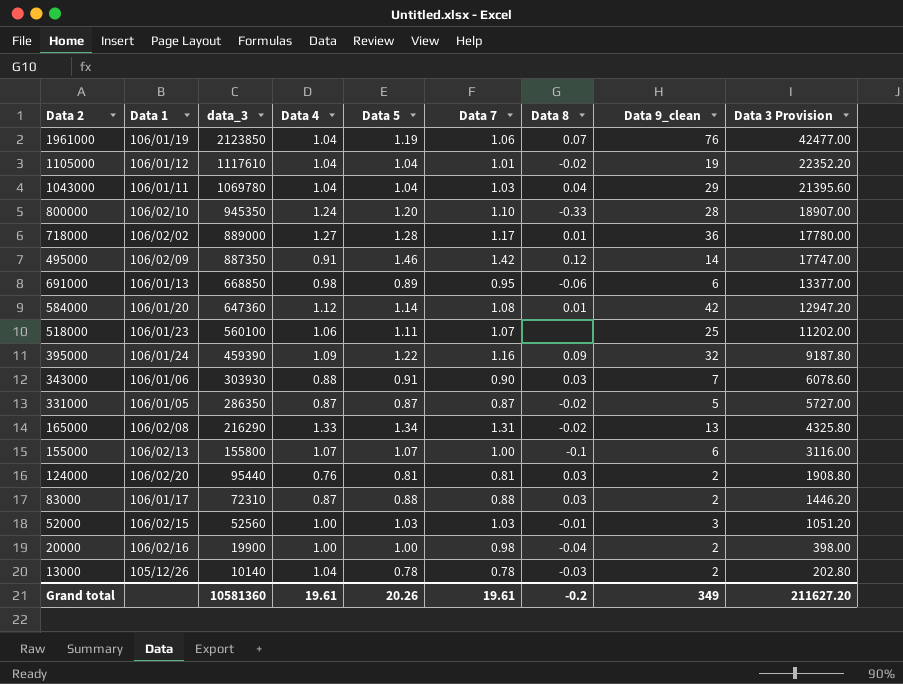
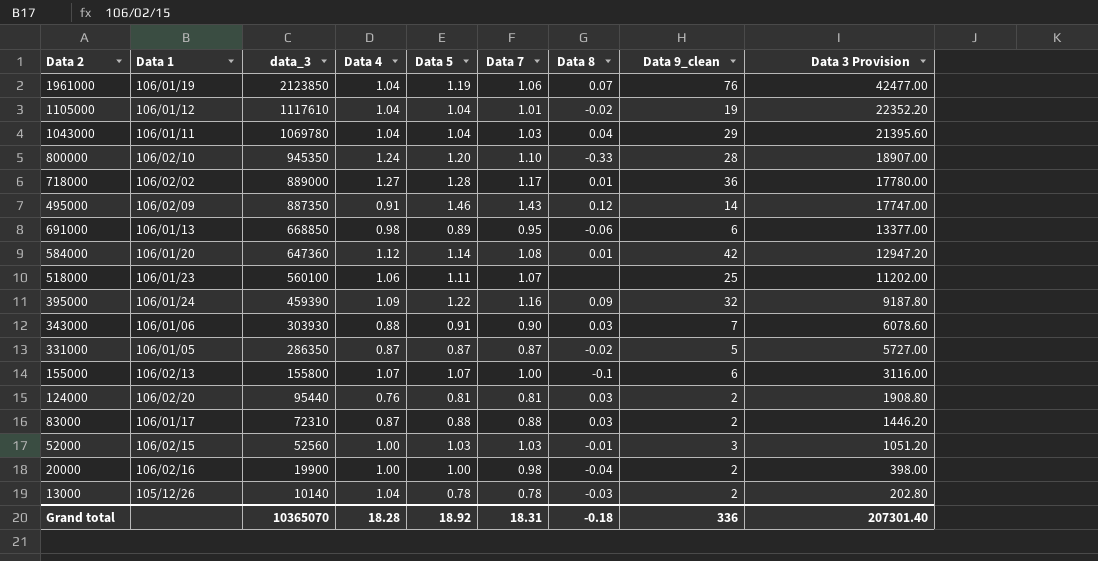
row 165000: 106/02/08 | 216290 | 1.33 | 1.34 | 1.31 | -0.02 | 13 | 4325.80 -> none
495000 | Data 7: 1.42 -> 1.43
Grand total | data_3: 10581360 -> 10365070
Grand total | Data 4: 19.61 -> 18.28
Grand total | Data 5: 20.26 -> 18.92
Grand total | Data 7: 19.61 -> 18.31
Grand total | Data 8: -0.2 -> -0.18
Grand total | Data 9_clean: 349 -> 336
Grand total | Data 3 Provision: 211627.20 -> 207301.40

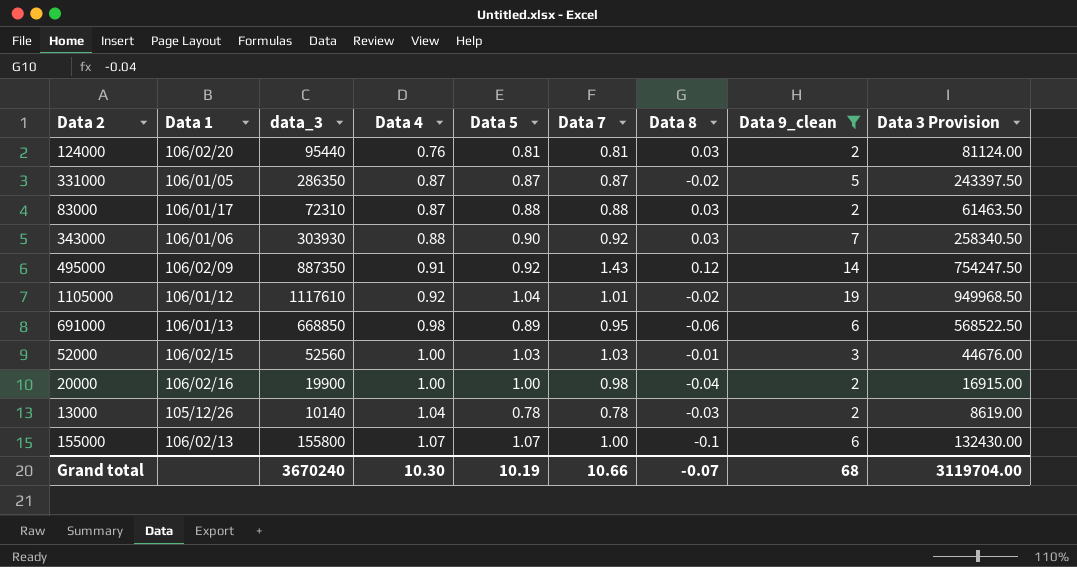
filter: none -> Data 9_clean <= 19
row order: data_3 descending -> Data 4 ascending
column Data 3 Provision | formula: [data_3] * 0.02 -> [data_3] * 0.85
343000 | Data 5: 0.91 -> 0.90
343000 | Data 7: 0.90 -> 0.92
495000 | Data 5: 1.46 -> 0.92
1105000 | Data 4: 1.04 -> 0.92
Grand total | data_3: 10365070 -> 3670240
Grand total | Data 4: 18.28 -> 10.30
Grand total | Data 5: 18.92 -> 10.19
Grand total | Data 7: 18.31 -> 10.66
Grand total | Data 8: -0.18 -> -0.07
Grand total | Data 9_clean: 336 -> 68
Grand total | Data 3 Provision: 207301.40 -> 3119704.00

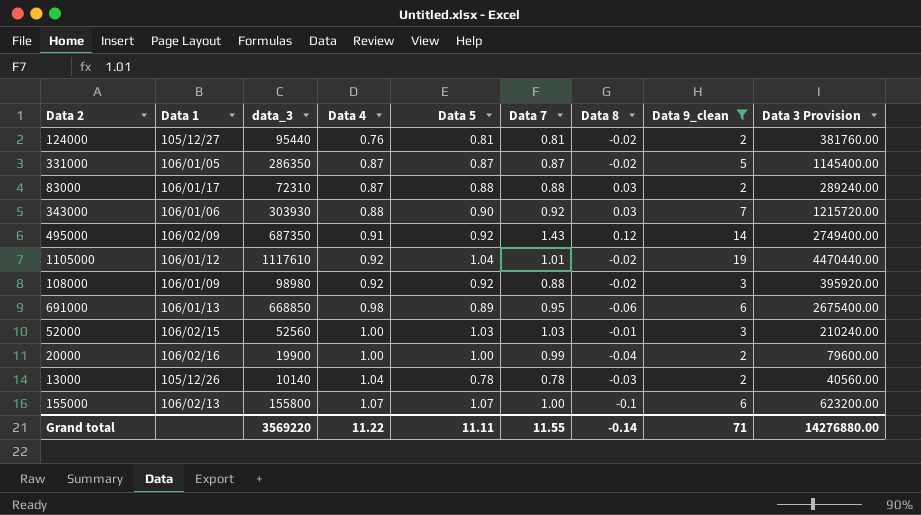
column Data 3 Provision | formula: [data_3] * 0.85 -> [data_3] * 4
124000 | Data 1: 106/02/20 -> 105/12/27
124000 | Data 8: 0.03 -> -0.02
495000 | data_3: 887350 -> 687350
row 108000: none -> 106/01/09 | 98980 | 0.92 | 0.92 | 0.88 | -0.02 | 3 | 395920.00
20000 | Data 7: 0.98 -> 0.99
Grand total | data_3: 3670240 -> 3569220
Grand total | Data 4: 10.30 -> 11.22
Grand total | Data 5: 10.19 -> 11.11
Grand total | Data 7: 10.66 -> 11.55
Grand total | Data 8: -0.07 -> -0.14
Grand total | Data 9_clean: 68 -> 71
Grand total | Data 3 Provision: 3119704.00 -> 14276880.00

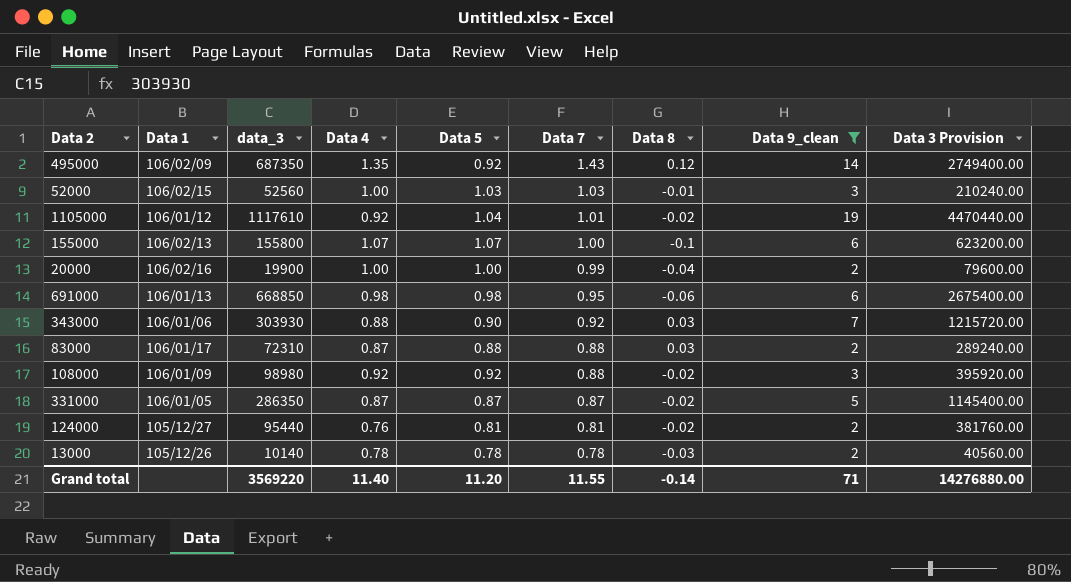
row order: Data 4 ascending -> Data 7 descending
495000 | Data 4: 0.91 -> 1.35
691000 | Data 5: 0.89 -> 0.98
13000 | Data 4: 1.04 -> 0.78
Grand total | Data 4: 11.22 -> 11.40
Grand total | Data 5: 11.11 -> 11.20

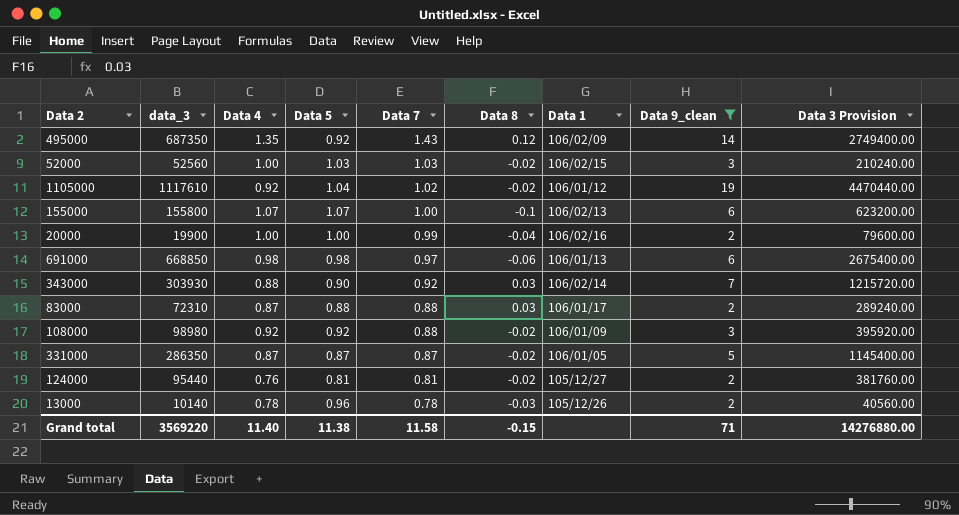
column Data 1 | position: 2 -> 7
52000 | Data 8: -0.01 -> -0.02
1105000 | Data 7: 1.01 -> 1.02
691000 | Data 7: 0.95 -> 0.97
343000 | Data 1: 106/01/06 -> 106/02/14
13000 | Data 5: 0.78 -> 0.96
Grand total | Data 5: 11.20 -> 11.38
Grand total | Data 7: 11.55 -> 11.58
Grand total | Data 8: -0.14 -> -0.15

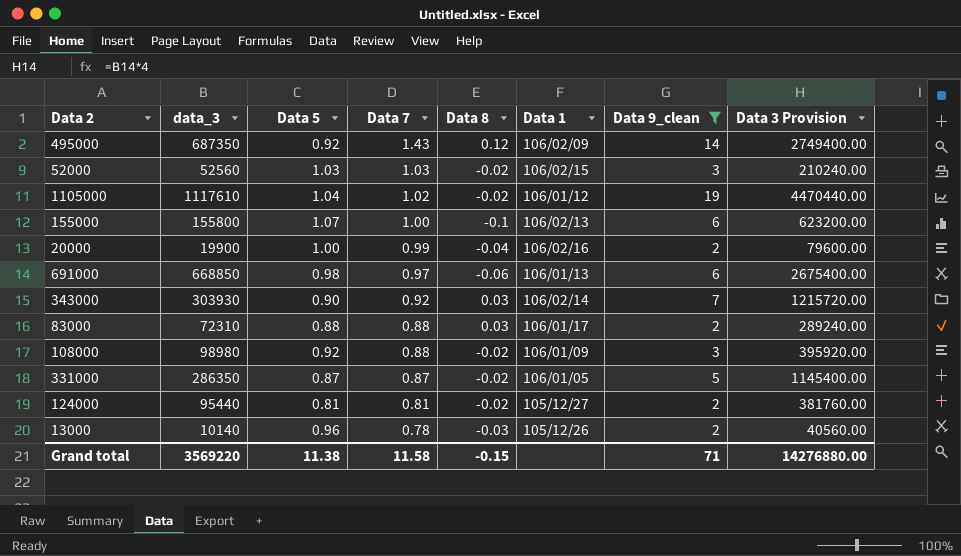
column Data 4 | position: 3 -> none

